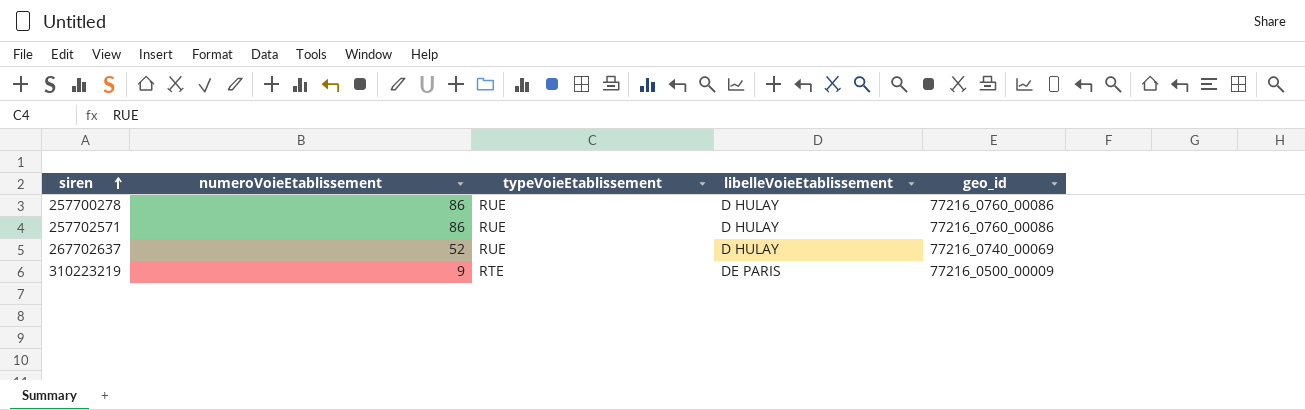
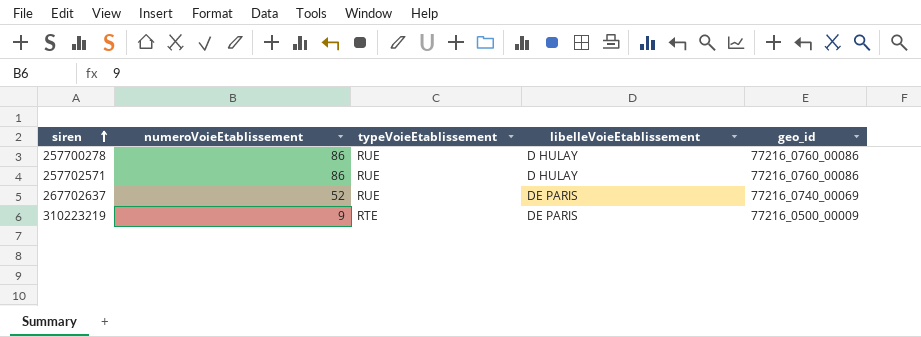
267702637 | libelleVoieEtablissement: D HULAY -> DE PARIS

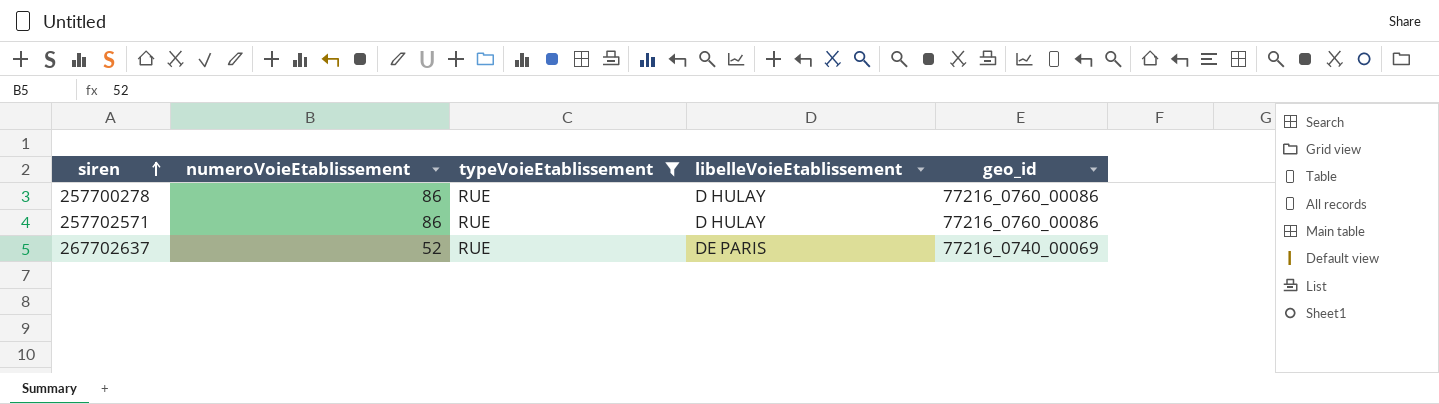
filter: none -> typeVoieEtablissement = RUE

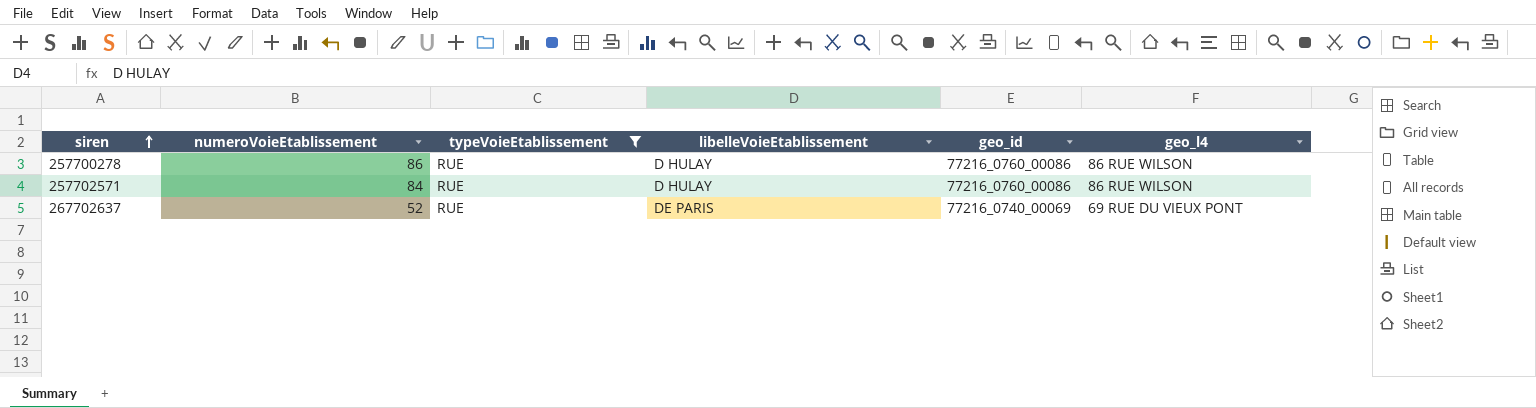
column geo_l4 | position: none -> 6
257702571 | numeroVoieEtablissement: 86 -> 84

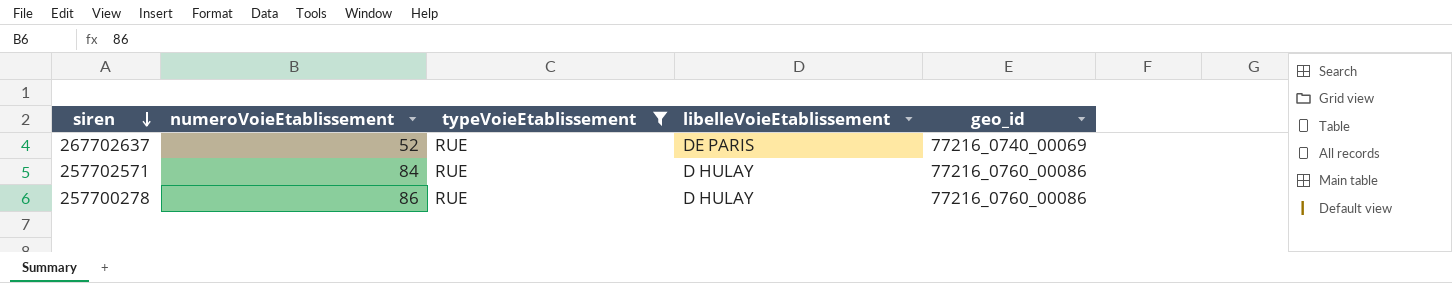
row order: siren ascending -> siren descending
column geo_l4 | position: 6 -> none

